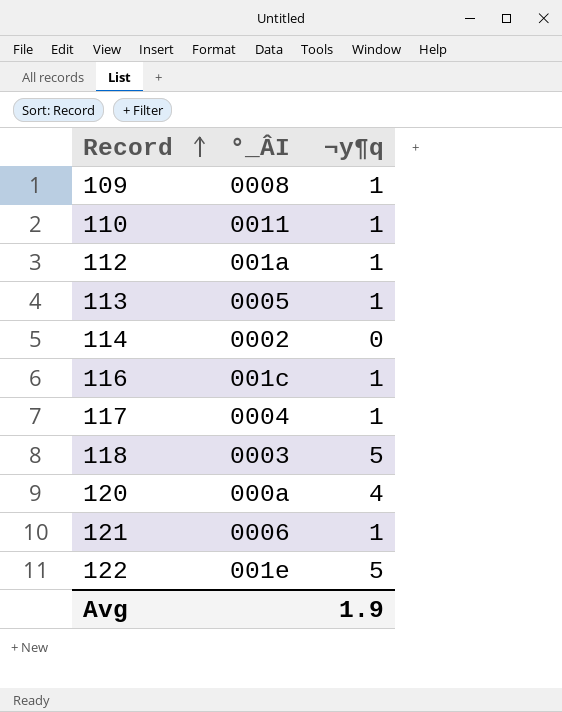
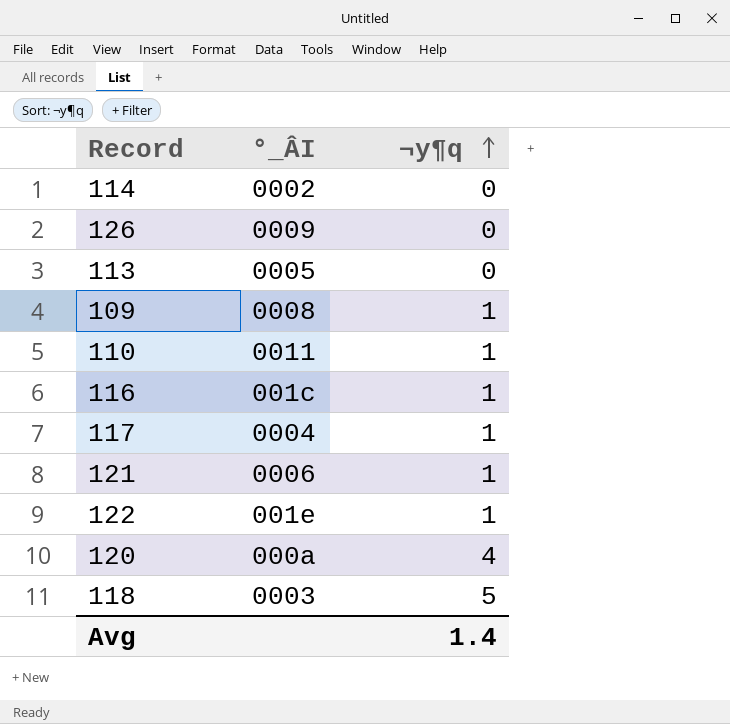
row order: Record ascending -> ¬y¶q ascending
row 112: 001a | 1 -> none
row 126: none -> 0009 | 0
113 | ¬y¶q: 1 -> 0
122 | ¬y¶q: 5 -> 1
Avg | ¬y¶q: 1.9 -> 1.4

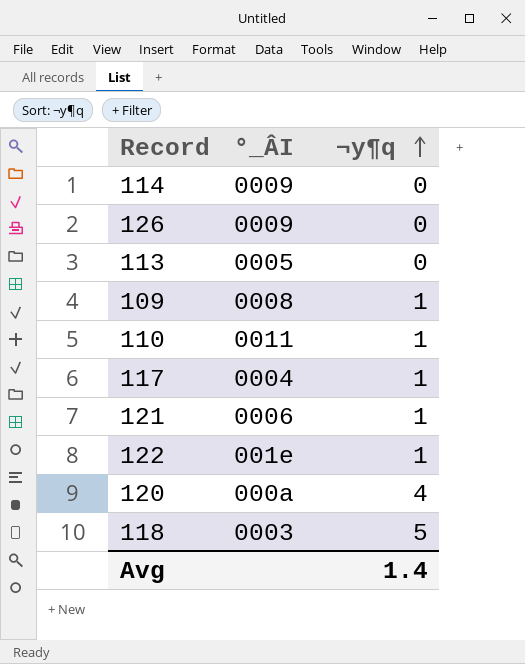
row 116: 001c | 1 -> none
114 | °_ÂI: 0002 -> 0009

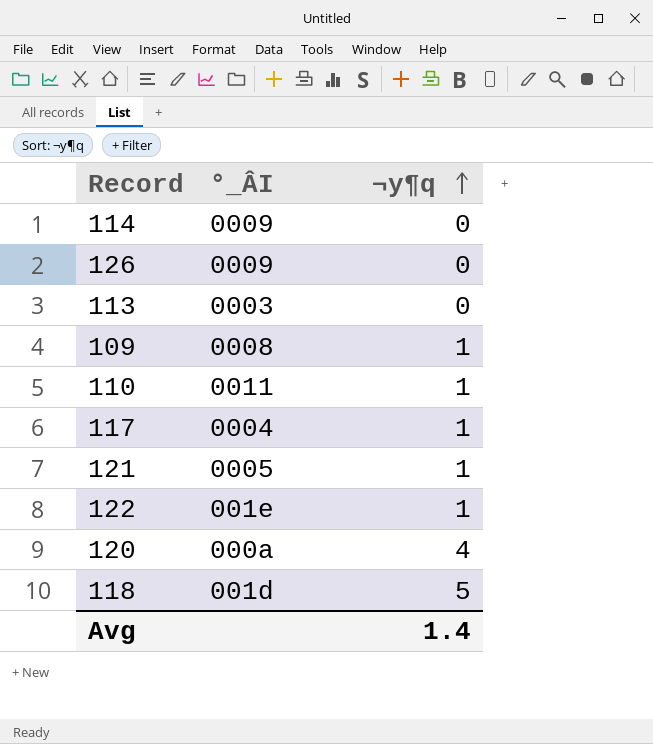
113 | °_ÂI: 0005 -> 0003
121 | °_ÂI: 0006 -> 0005
118 | °_ÂI: 0003 -> 001d

